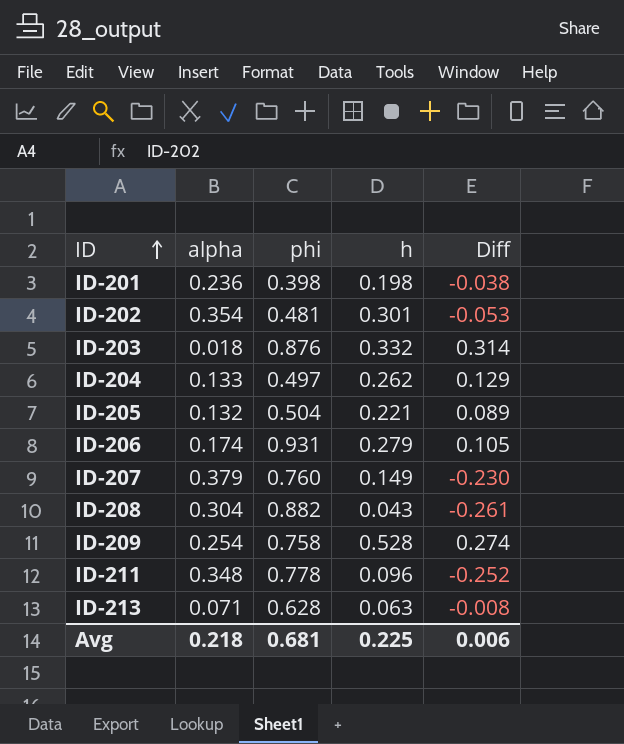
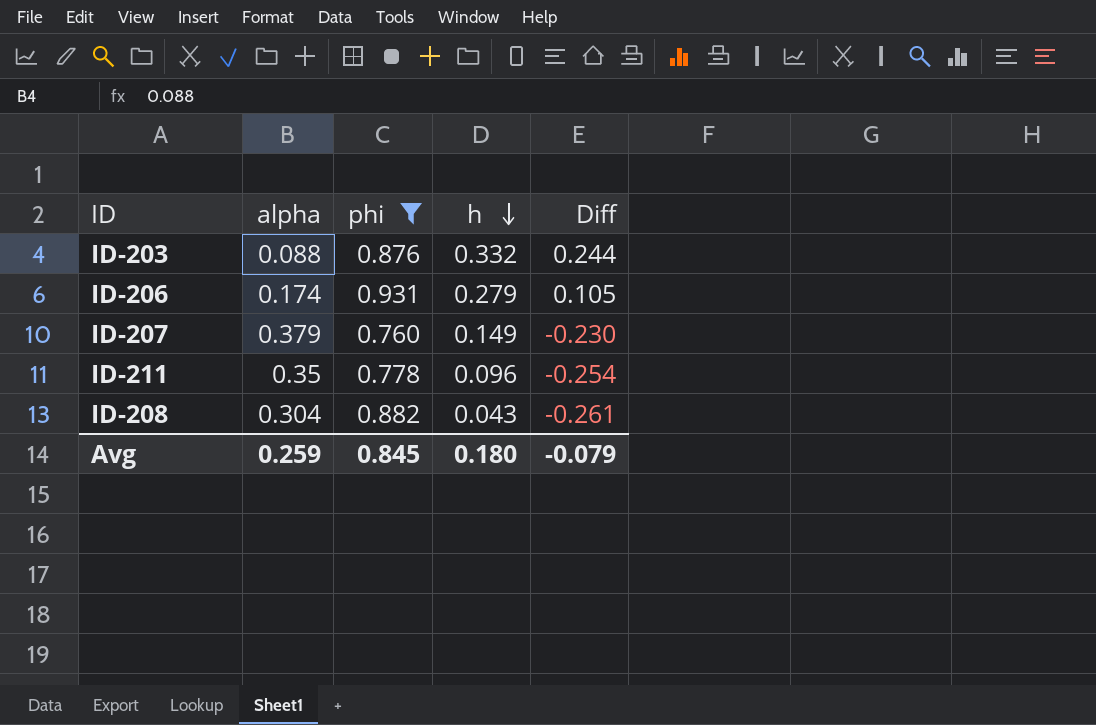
filter: none -> phi >= 0.760
row order: ID ascending -> h descending
ID-203 | alpha: 0.018 -> 0.088
ID-203 | Diff: 0.314 -> 0.244
ID-211 | alpha: 0.348 -> 0.35
ID-211 | Diff: -0.252 -> -0.254
Avg | alpha: 0.218 -> 0.259
Avg | phi: 0.681 -> 0.845
Avg | h: 0.225 -> 0.180
Avg | Diff: 0.006 -> -0.079

